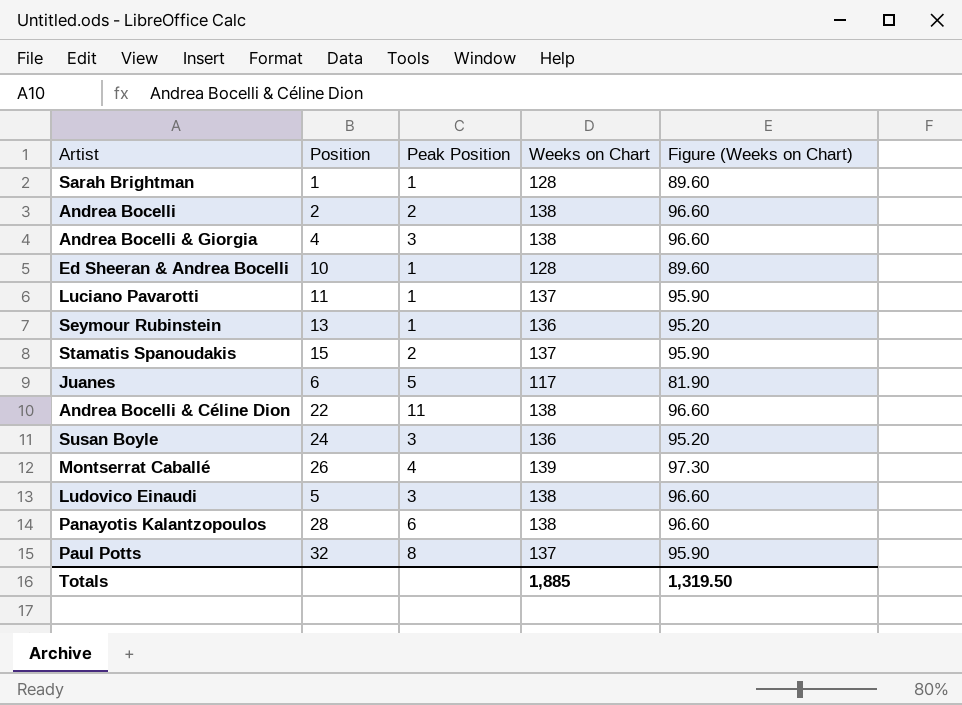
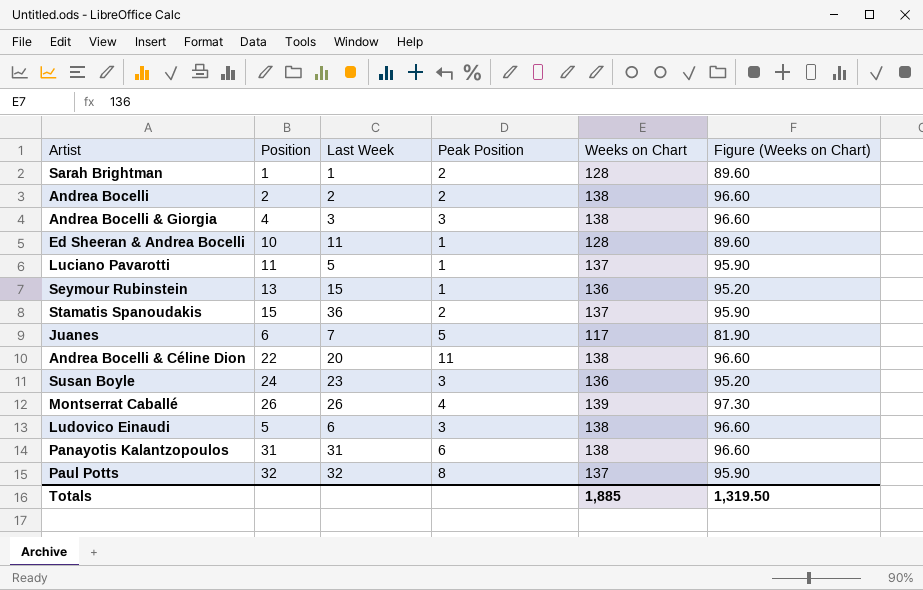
column Last Week | position: none -> 3
Sarah Brightman | Peak Position: 1 -> 2
Panayotis Kalantzopoulos | Position: 28 -> 31

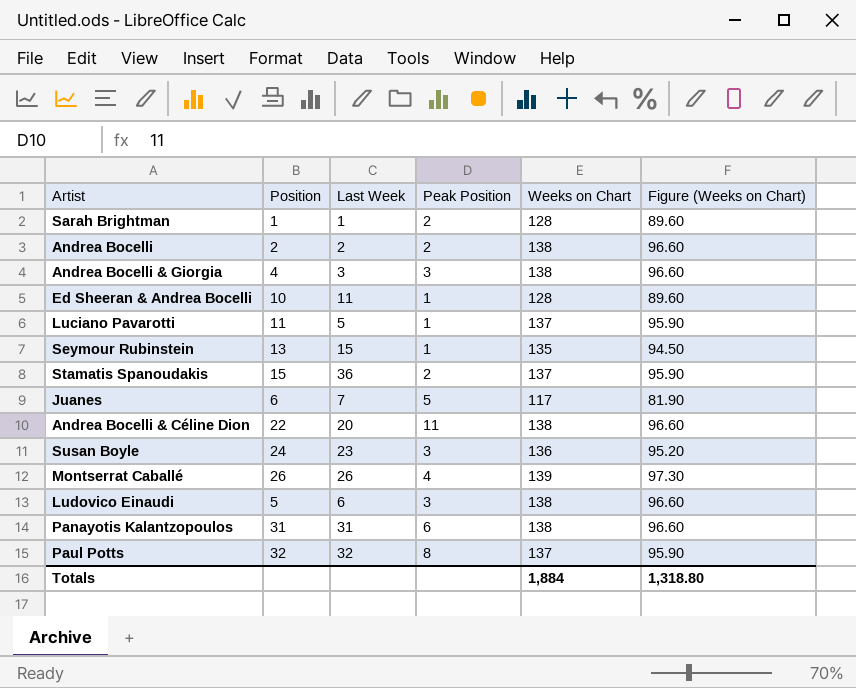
Seymour Rubinstein | Weeks on Chart: 136 -> 135
Seymour Rubinstein | Figure (Weeks on Chart): 95.20 -> 94.50
Totals | Weeks on Chart: 1,885 -> 1,884
Totals | Figure (Weeks on Chart): 1,319.50 -> 1,318.80

